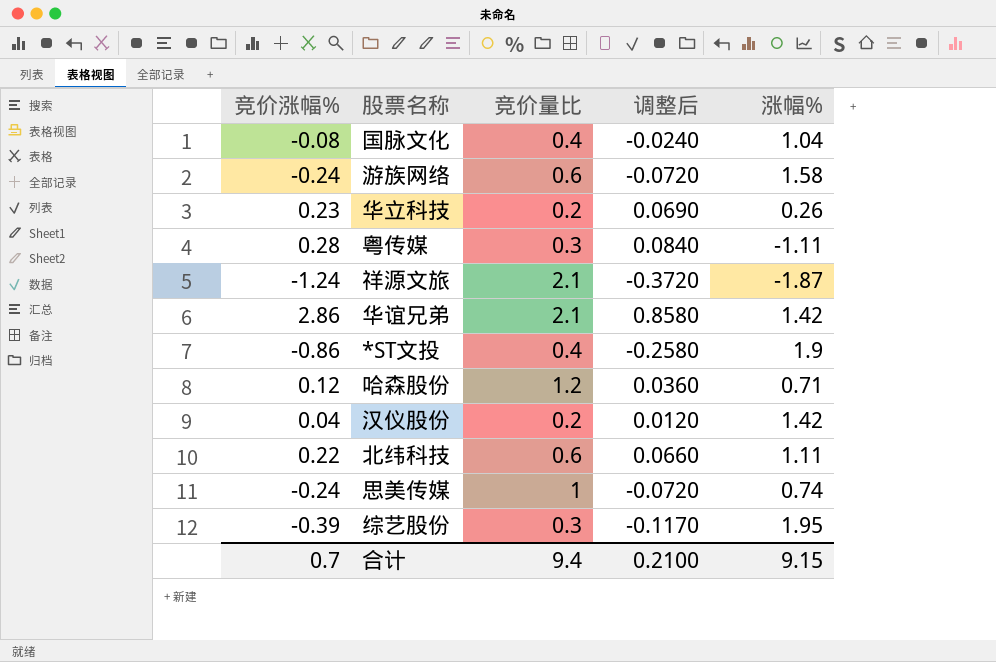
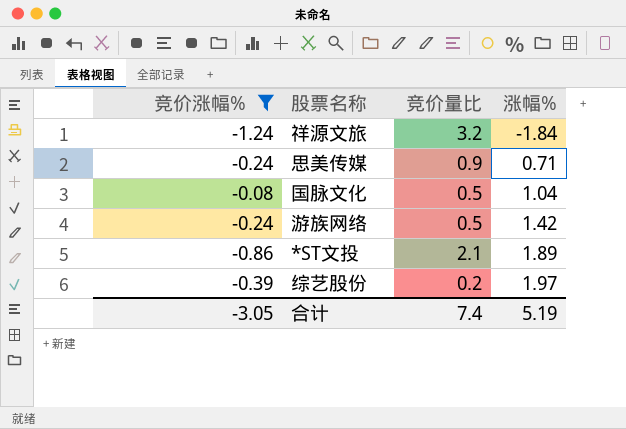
filter: none -> 竞价涨幅% <= -0.08
row order: none -> 涨幅% ascending
column 调整后 | formula: [竞价涨幅%] * 0.3 -> none
祥源文旅 | 竞价量比: 2.1 -> 3.2
祥源文旅 | 涨幅%: -1.87 -> -1.84
思美传媒 | 竞价量比: 1 -> 0.9
思美传媒 | 涨幅%: 0.74 -> 0.71
国脉文化 | 竞价量比: 0.4 -> 0.5
游族网络 | 竞价量比: 0.6 -> 0.5
游族网络 | 涨幅%: 1.58 -> 1.42
*ST文投 | 竞价量比: 0.4 -> 2.1
*ST文投 | 涨幅%: 1.9 -> 1.89
综艺股份 | 竞价量比: 0.3 -> 0.2
综艺股份 | 涨幅%: 1.95 -> 1.97
合计 | 竞价涨幅%: 0.7 -> -3.05
合计 | 竞价量比: 9.4 -> 7.4
合计 | 涨幅%: 9.15 -> 5.19

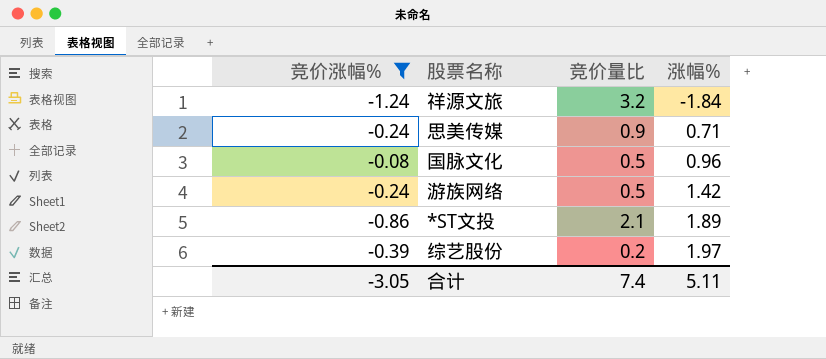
国脉文化 | 涨幅%: 1.04 -> 0.96
合计 | 涨幅%: 5.19 -> 5.11

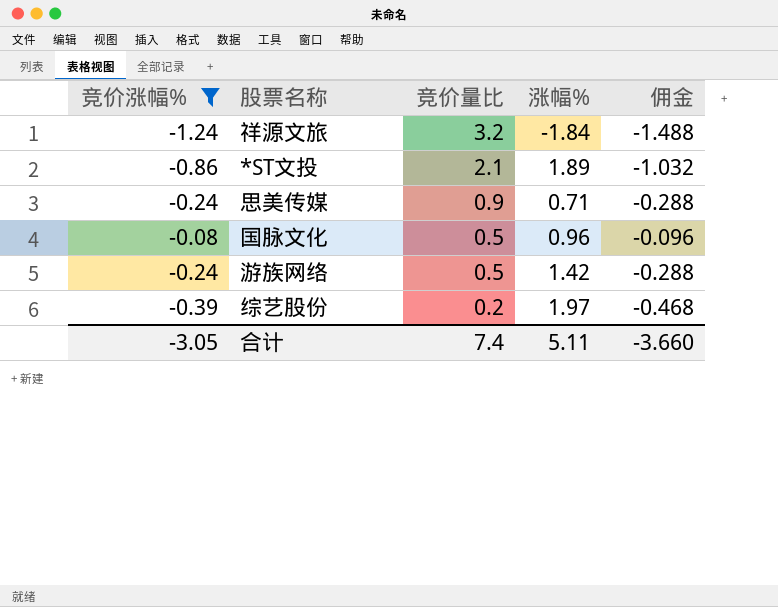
row order: 涨幅% ascending -> 竞价量比 descending
column 佣金 | formula: none -> [竞价涨幅%] * 1.2

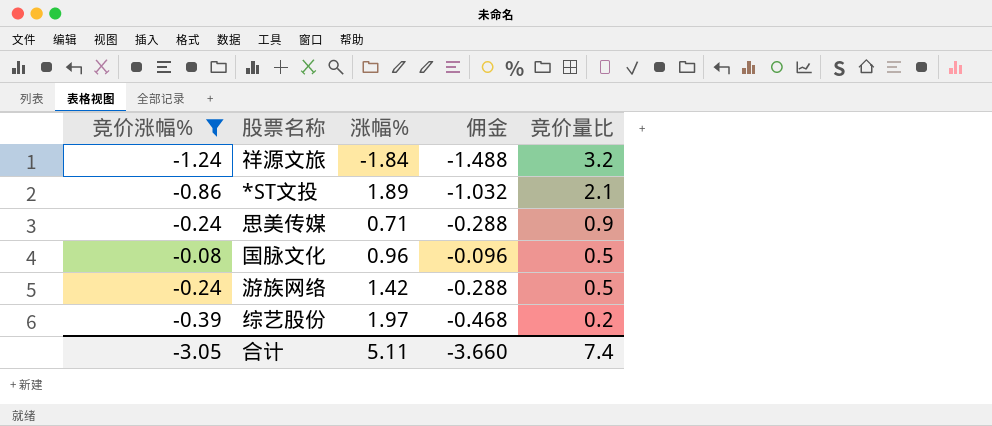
column 竞价量比 | position: 3 -> 5

